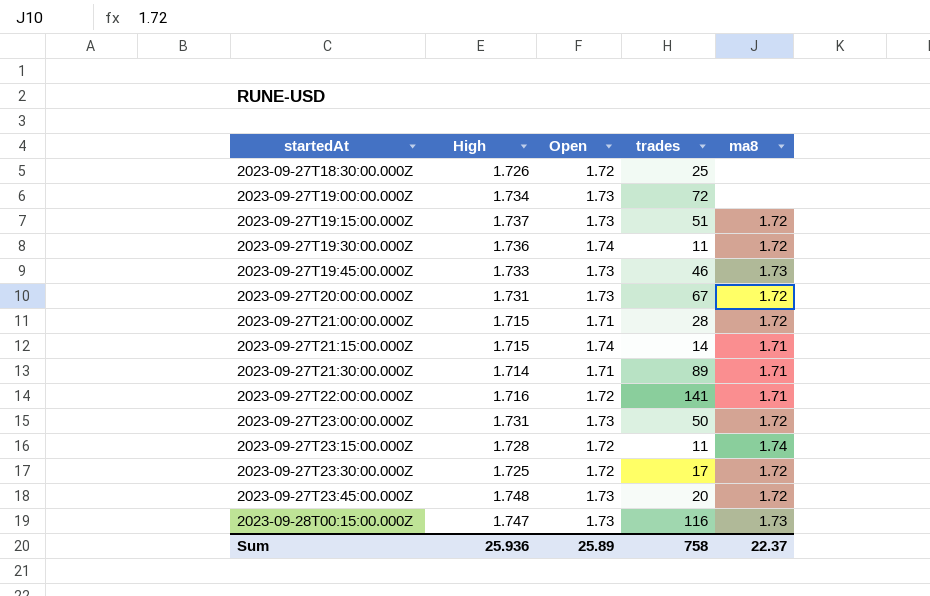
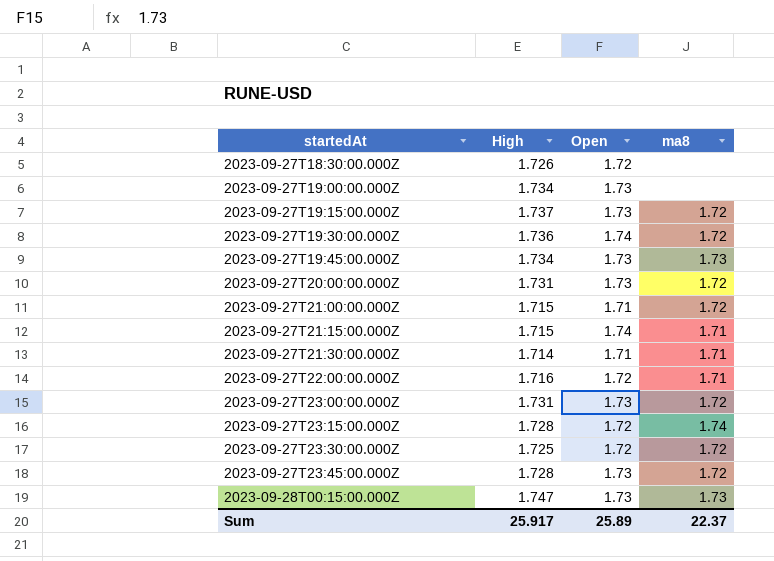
column trades | position: 4 -> none
2023-09-27T19:45:00.000Z | High: 1.733 -> 1.734
2023-09-27T23:45:00.000Z | High: 1.748 -> 1.728
Sum | High: 25.936 -> 25.917

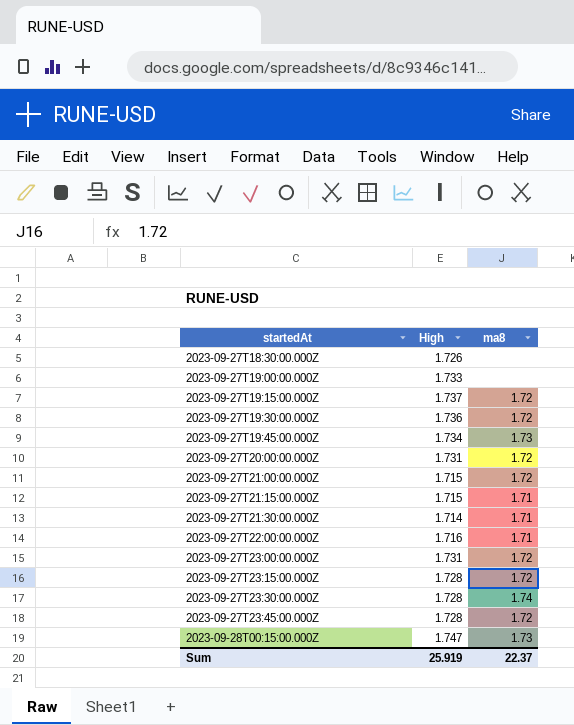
column Open | position: 3 -> none
2023-09-27T19:00:00.000Z | High: 1.734 -> 1.733
2023-09-27T23:15:00.000Z | ma8: 1.74 -> 1.72
2023-09-27T23:30:00.000Z | High: 1.725 -> 1.728
2023-09-27T23:30:00.000Z | ma8: 1.72 -> 1.74
Sum | High: 25.917 -> 25.919

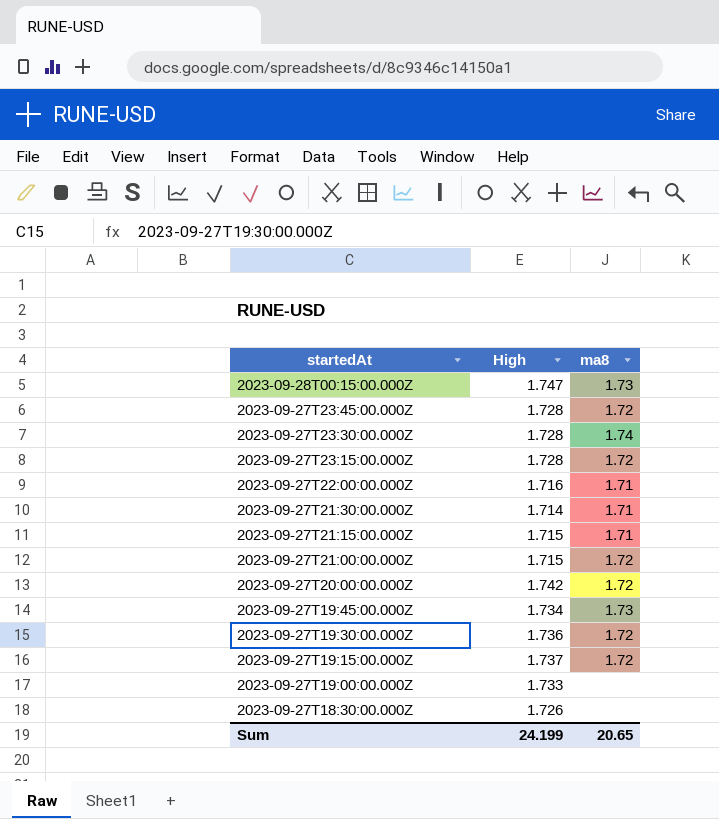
row order: startedAt ascending -> startedAt descending
row 2023-09-27T23:00:00.000Z: 1.731 | 1.72 -> none
2023-09-27T20:00:00.000Z | High: 1.731 -> 1.742
Sum | High: 25.919 -> 24.199
Sum | ma8: 22.37 -> 20.65

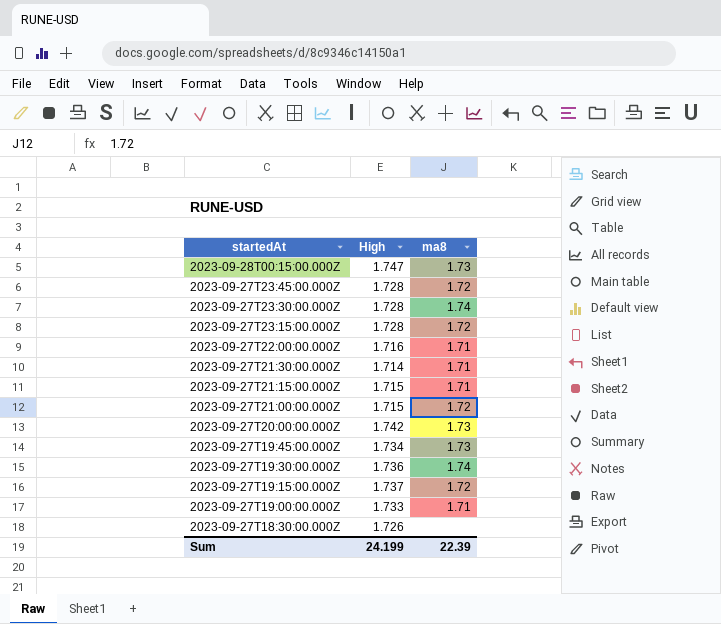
2023-09-27T20:00:00.000Z | ma8: 1.72 -> 1.73
2023-09-27T19:30:00.000Z | ma8: 1.72 -> 1.74
2023-09-27T19:00:00.000Z | ma8: none -> 1.71
Sum | ma8: 20.65 -> 22.39

